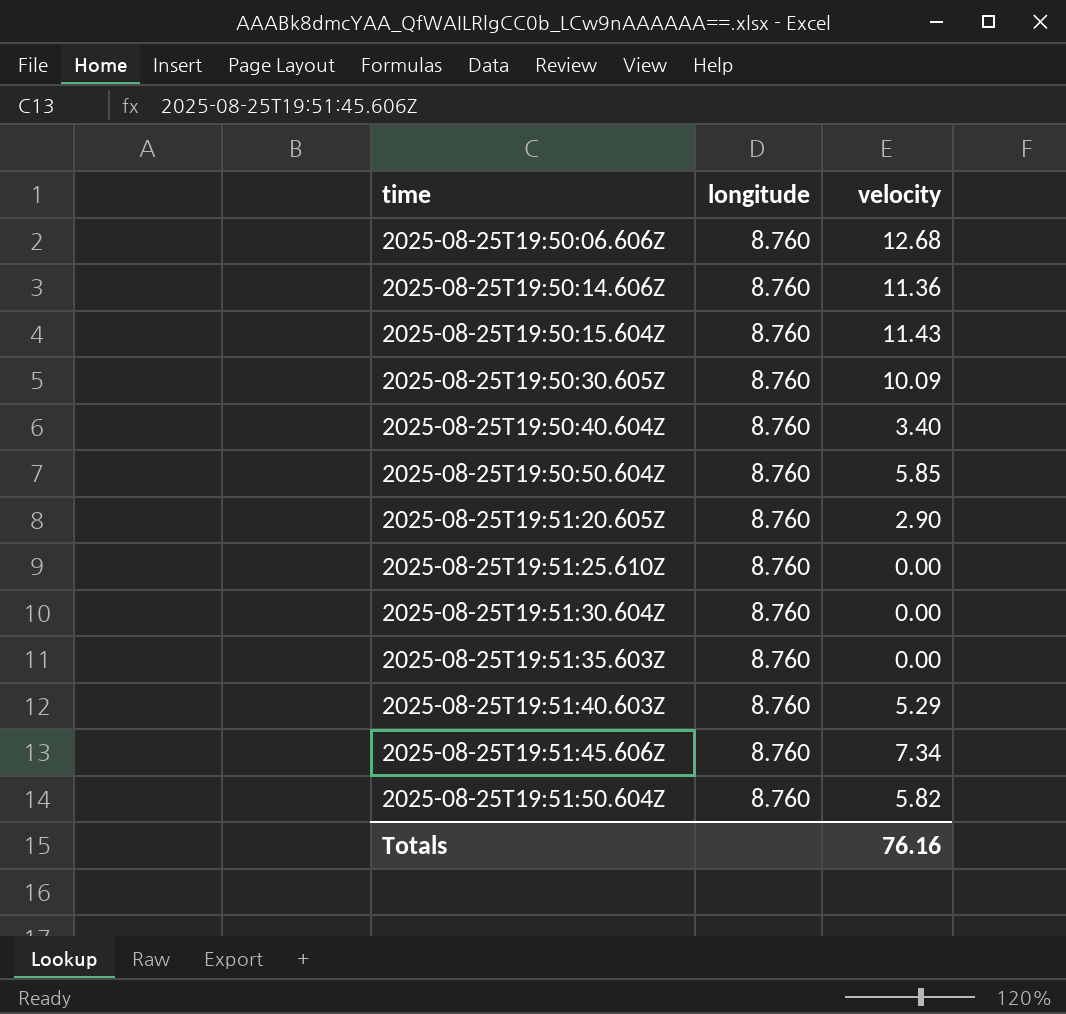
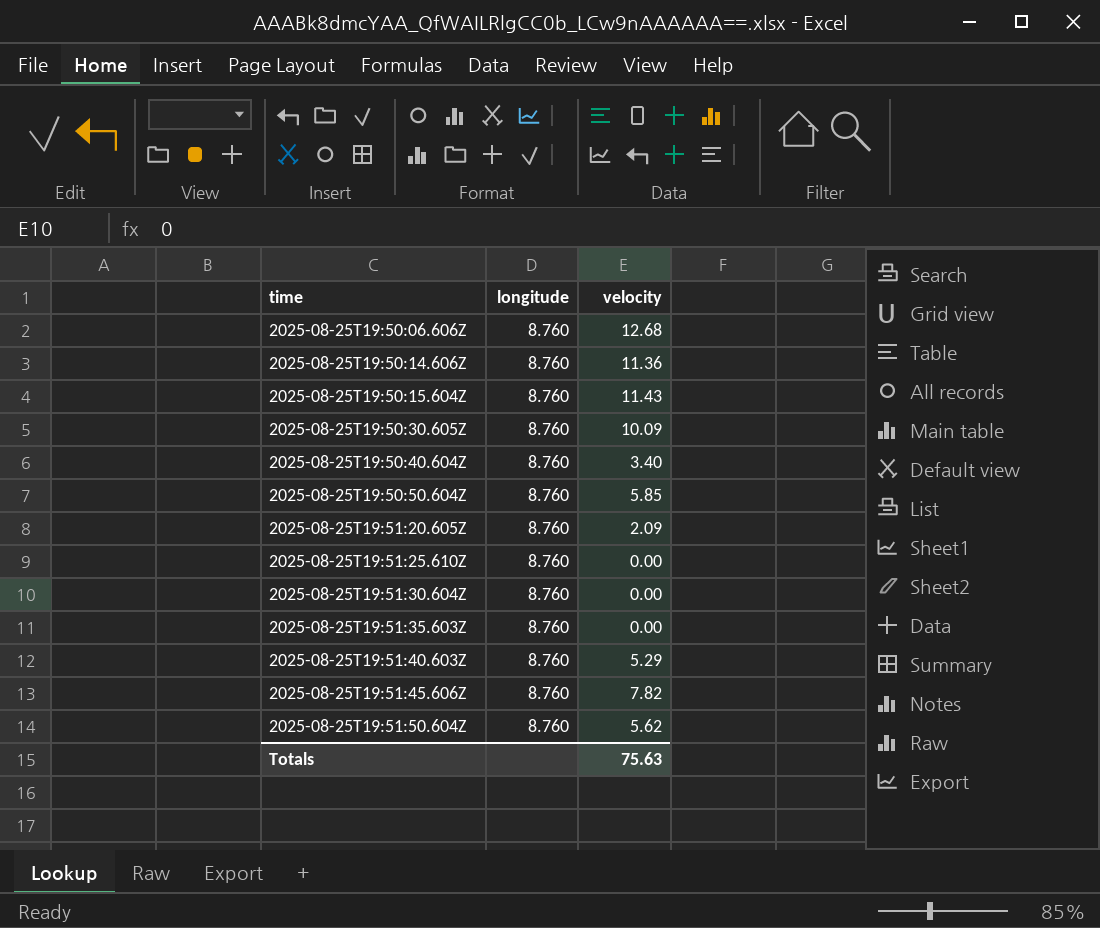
2025-08-25T19:51:20.605Z | velocity: 2.90 -> 2.09
2025-08-25T19:51:45.606Z | velocity: 7.34 -> 7.82
2025-08-25T19:51:50.604Z | velocity: 5.82 -> 5.62
Totals | velocity: 76.16 -> 75.63

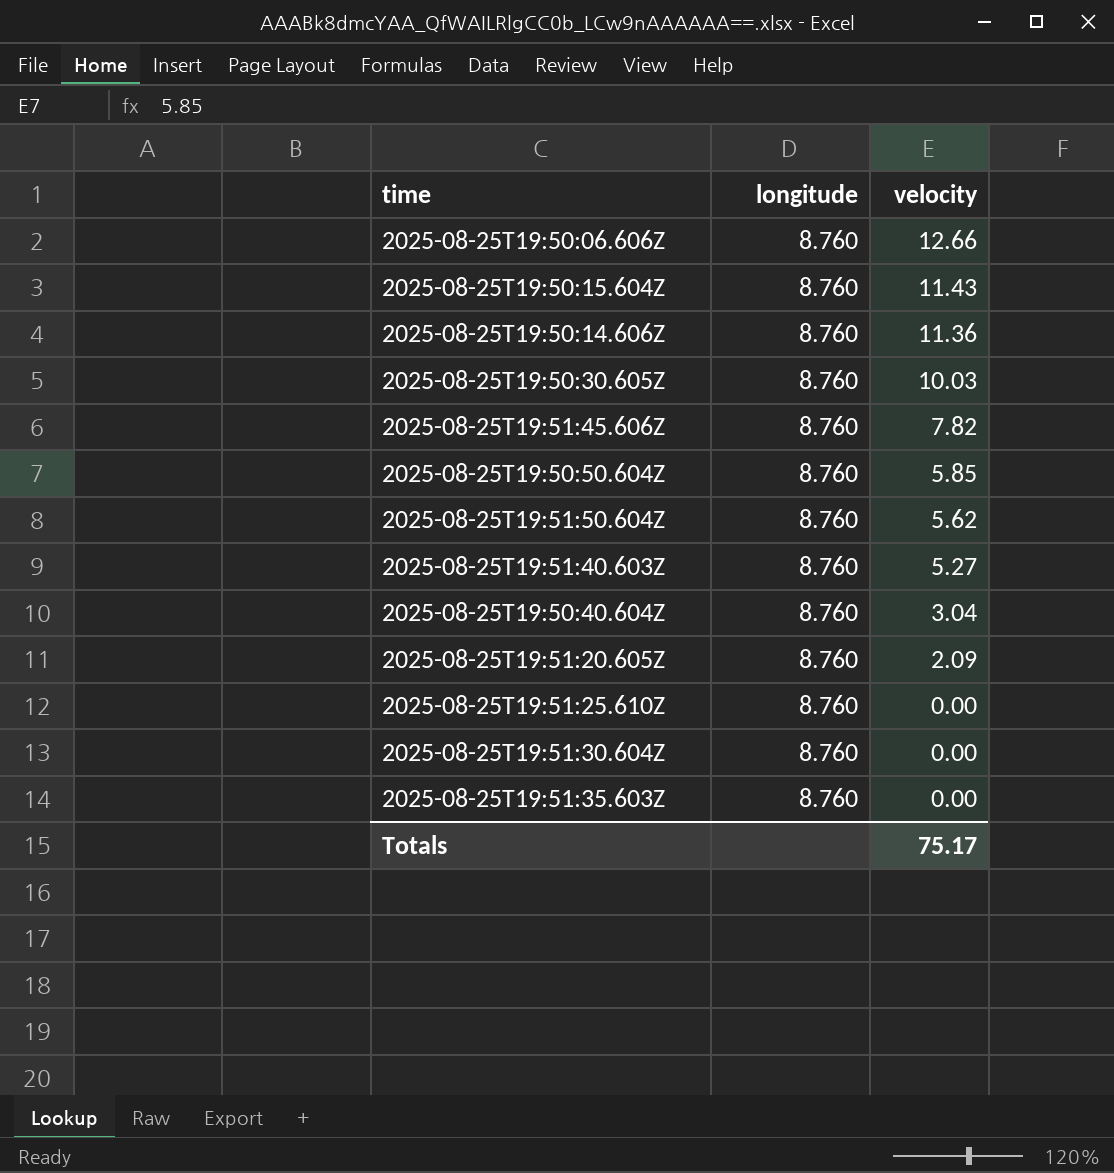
row order: time ascending -> velocity descending
2025-08-25T19:50:06.606Z | velocity: 12.68 -> 12.66
2025-08-25T19:50:30.605Z | velocity: 10.09 -> 10.03
2025-08-25T19:51:40.603Z | velocity: 5.29 -> 5.27
2025-08-25T19:50:40.604Z | velocity: 3.40 -> 3.04
Totals | velocity: 75.63 -> 75.17

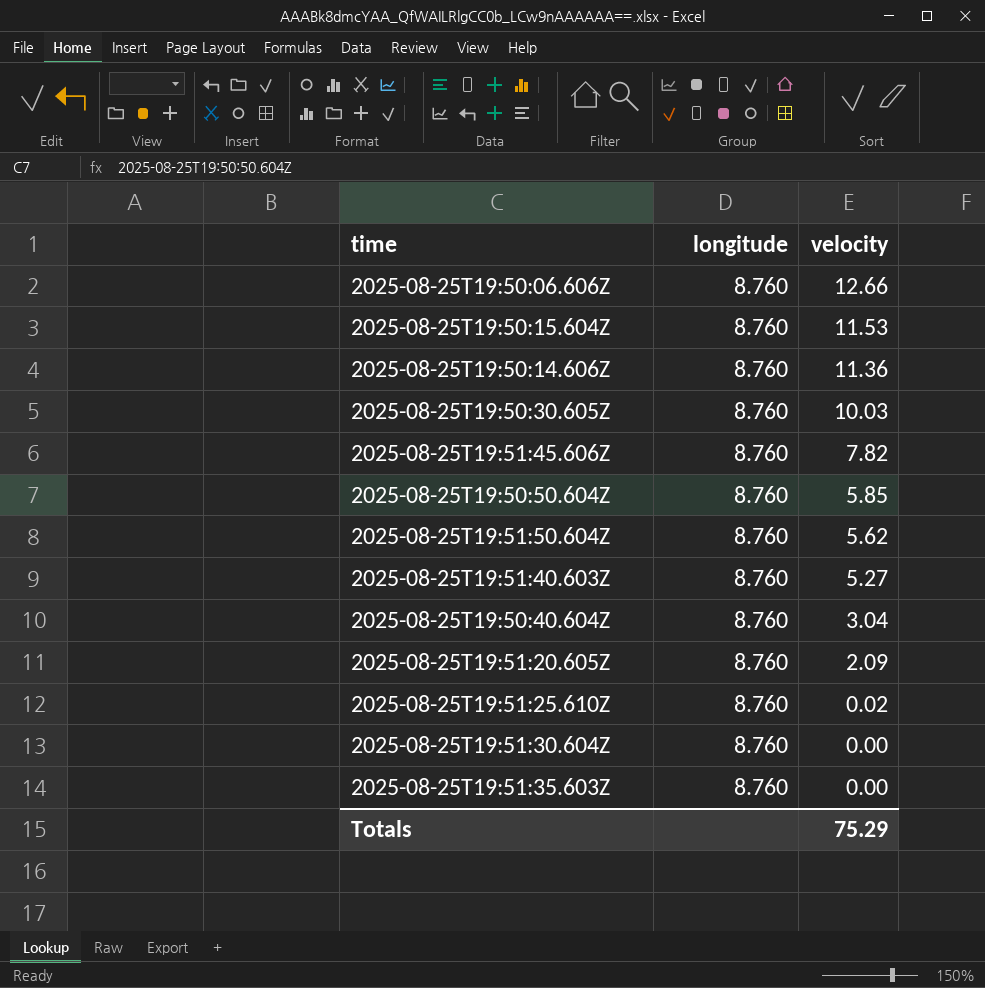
2025-08-25T19:50:15.604Z | velocity: 11.43 -> 11.53
2025-08-25T19:51:25.610Z | velocity: 0.00 -> 0.02
Totals | velocity: 75.17 -> 75.29

